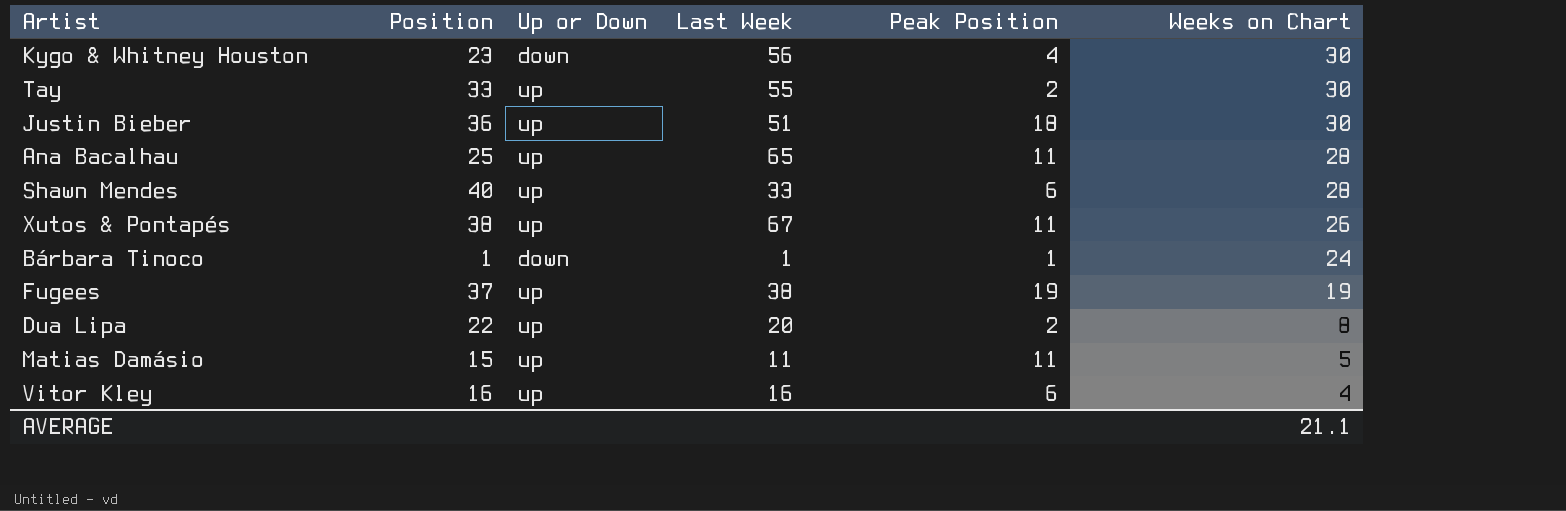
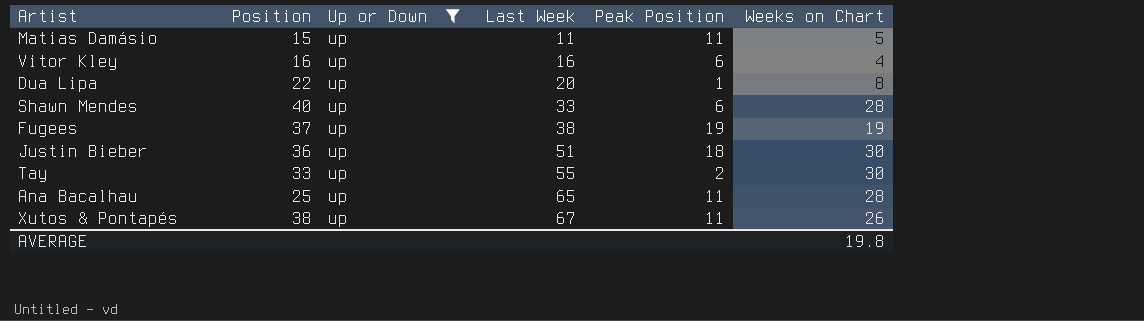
filter: none -> Up or Down = up
row order: Weeks on Chart descending -> Last Week ascending
Dua Lipa | Peak Position: 2 -> 1
AVERAGE | Weeks on Chart: 21.1 -> 19.8

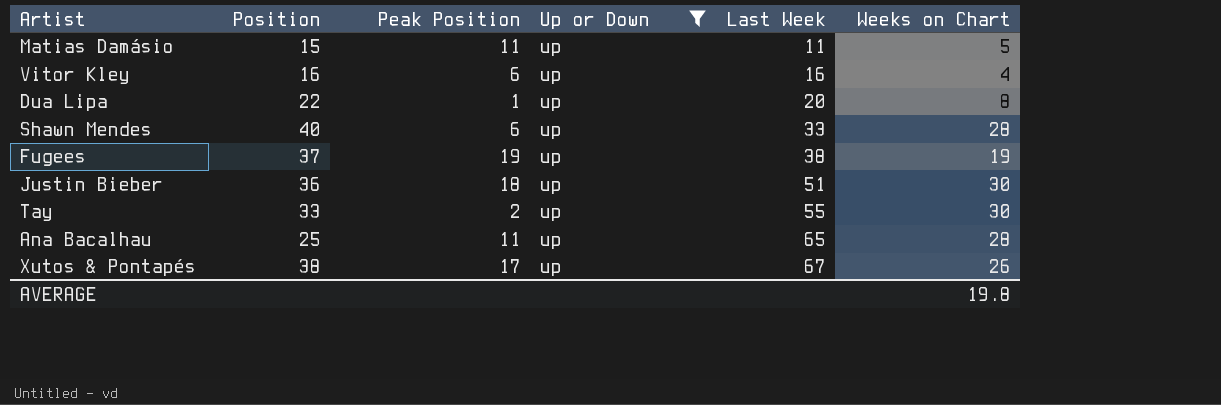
column Peak Position | position: 5 -> 3
Xutos & Pontapés | Peak Position: 11 -> 17

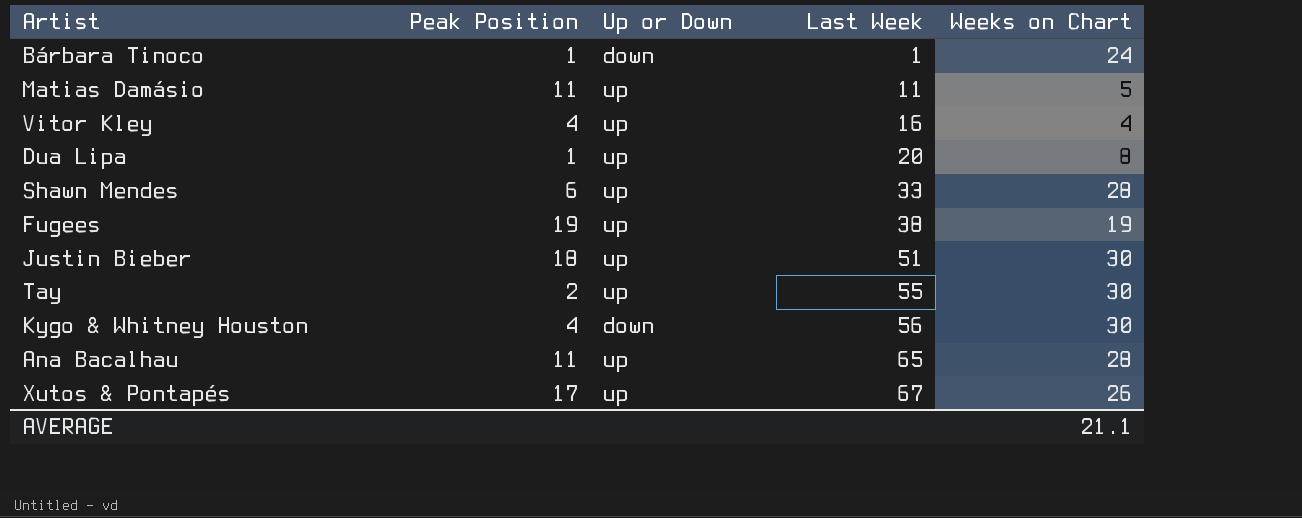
filter: Up or Down = up -> none
column Position | position: 2 -> none
Vitor Kley | Peak Position: 6 -> 4
AVERAGE | Weeks on Chart: 19.8 -> 21.1

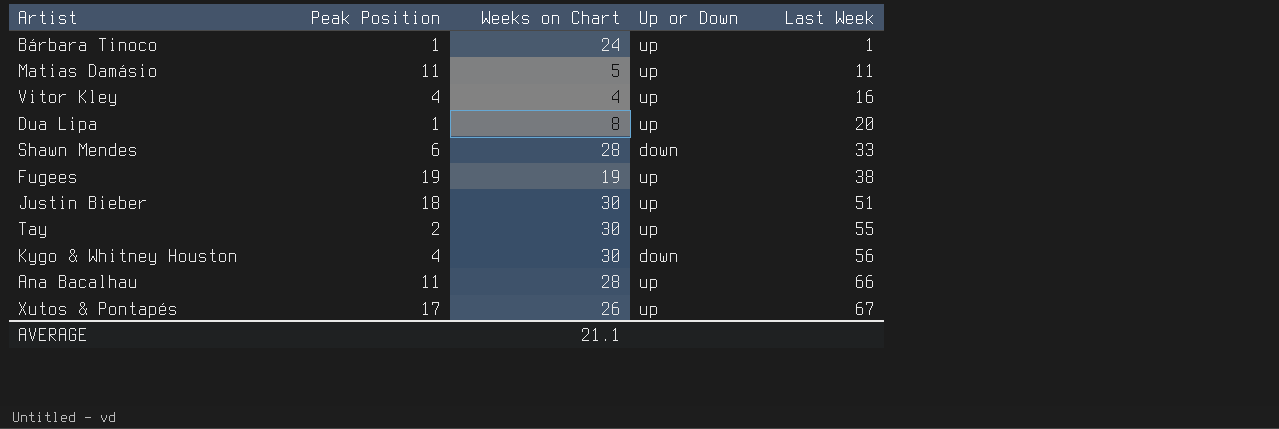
column Weeks on Chart | position: 5 -> 3
Bárbara Tinoco | Up or Down: down -> up
Shawn Mendes | Up or Down: up -> down
Ana Bacalhau | Last Week: 65 -> 66

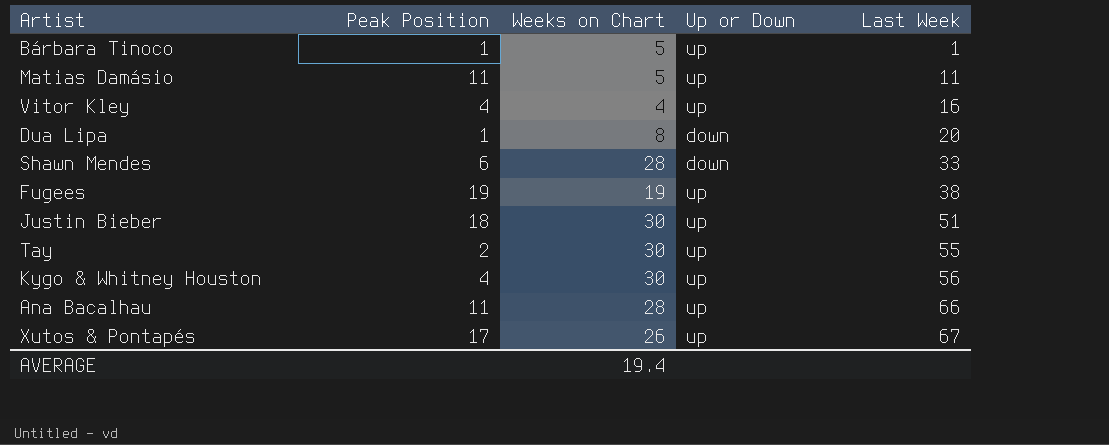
Bárbara Tinoco | Weeks on Chart: 24 -> 5
Dua Lipa | Up or Down: up -> down
Kygo & Whitney Houston | Up or Down: down -> up
AVERAGE | Weeks on Chart: 21.1 -> 19.4

